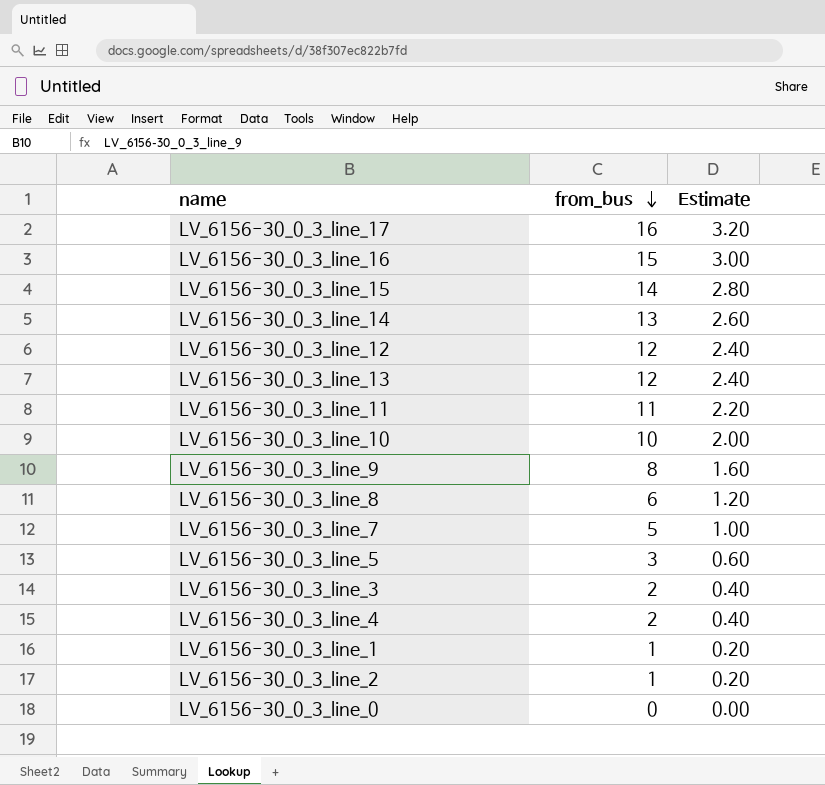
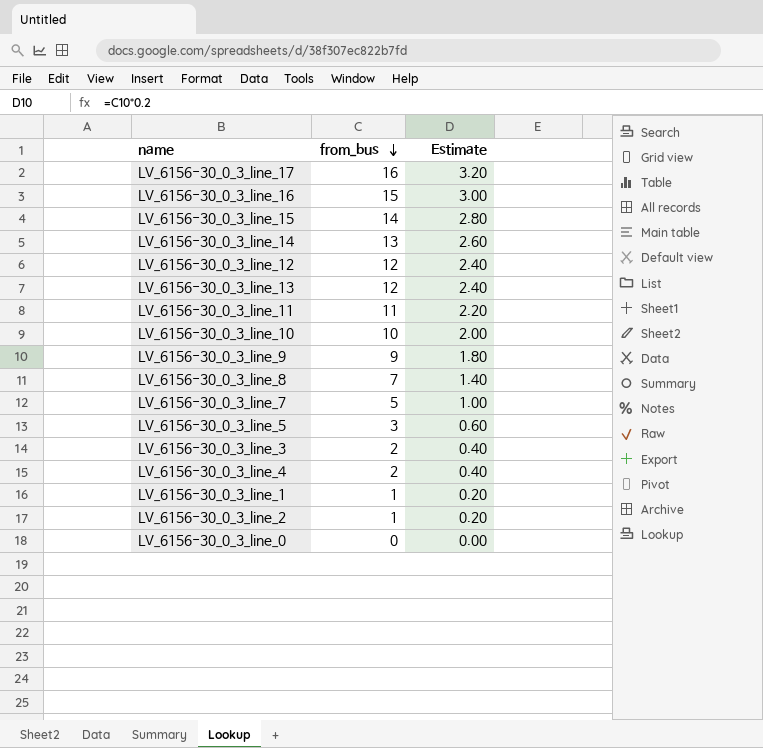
LV_6156-30_0_3_line_9 | from_bus: 8 -> 9
LV_6156-30_0_3_line_9 | Estimate: 1.60 -> 1.80
LV_6156-30_0_3_line_8 | from_bus: 6 -> 7
LV_6156-30_0_3_line_8 | Estimate: 1.20 -> 1.40

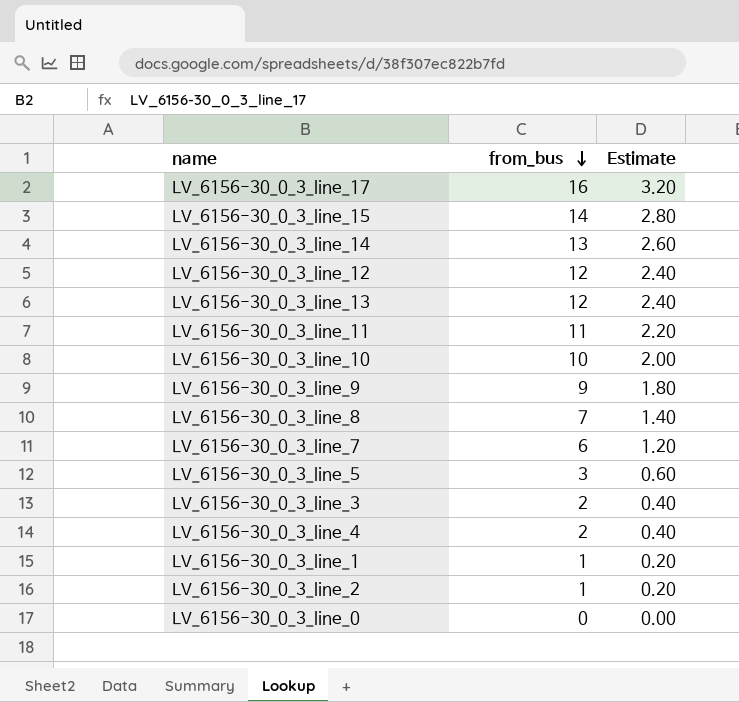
row LV_6156-30_0_3_line_16: 15 | 3.00 -> none
LV_6156-30_0_3_line_7 | from_bus: 5 -> 6
LV_6156-30_0_3_line_7 | Estimate: 1.00 -> 1.20

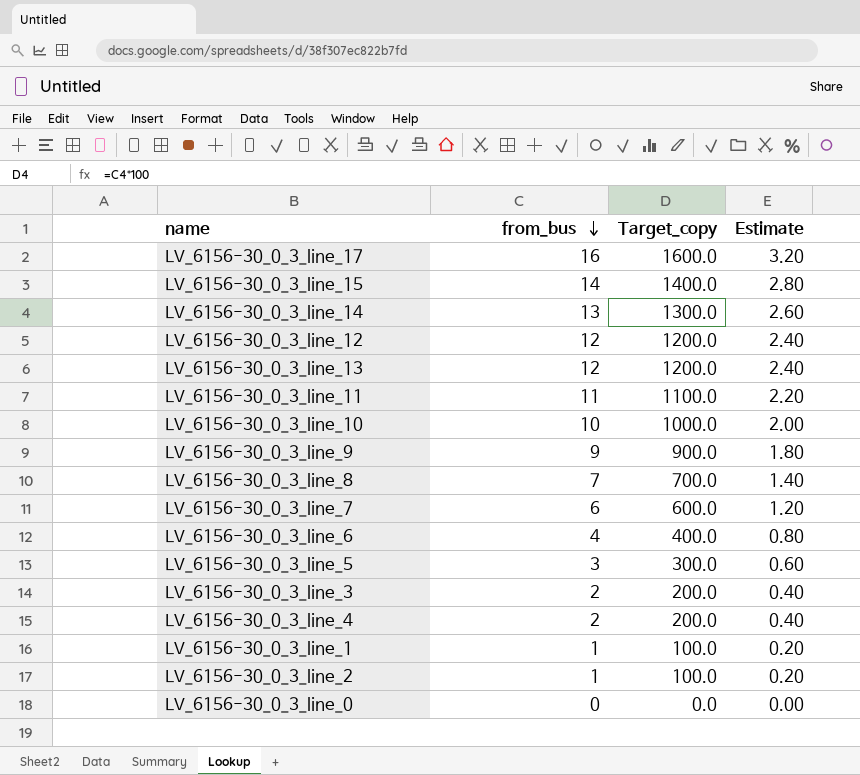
column Target_copy | formula: none -> [from_bus] * 100
row LV_6156-30_0_3_line_6: none -> 4 | 400.0 | 0.80

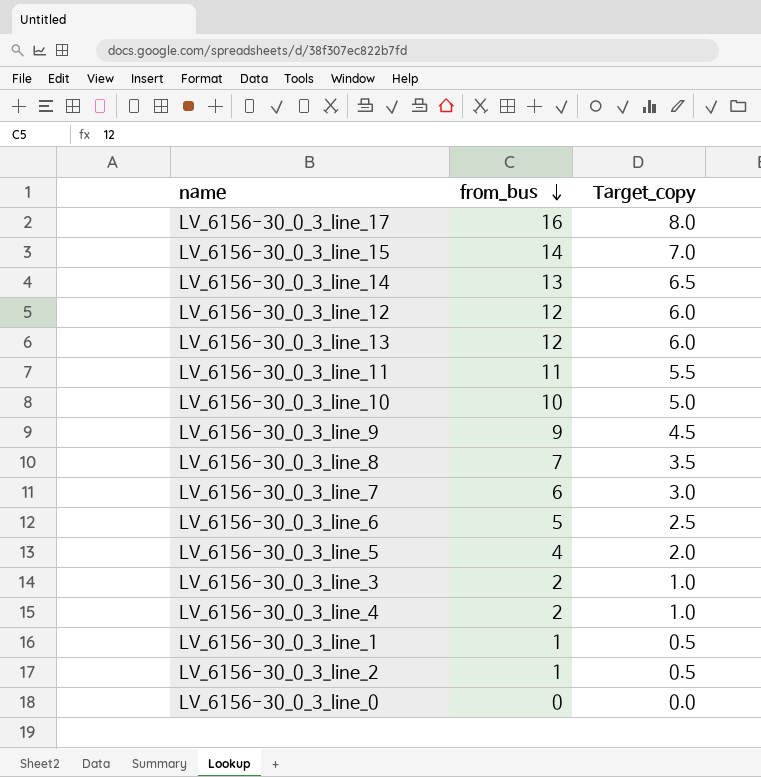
column Estimate | formula: [from_bus] * 0.2 -> none
column Target_copy | formula: [from_bus] * 100 -> [from_bus] * 0.5
LV_6156-30_0_3_line_6 | from_bus: 4 -> 5
LV_6156-30_0_3_line_5 | from_bus: 3 -> 4

